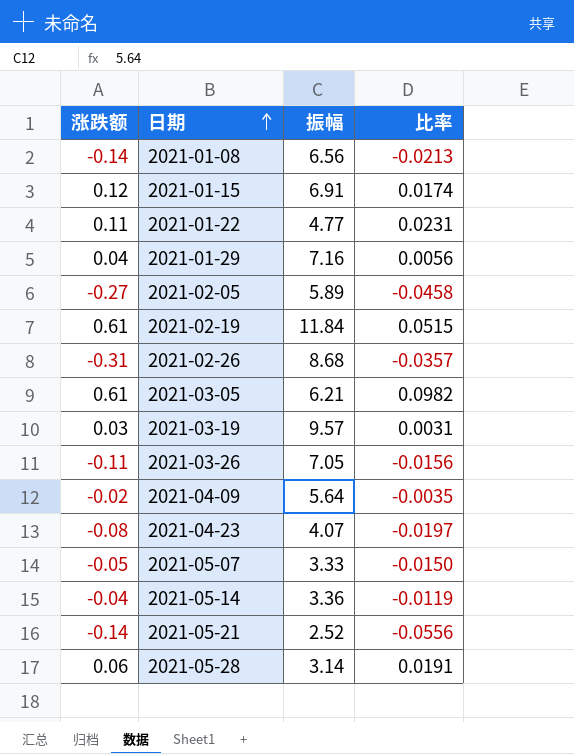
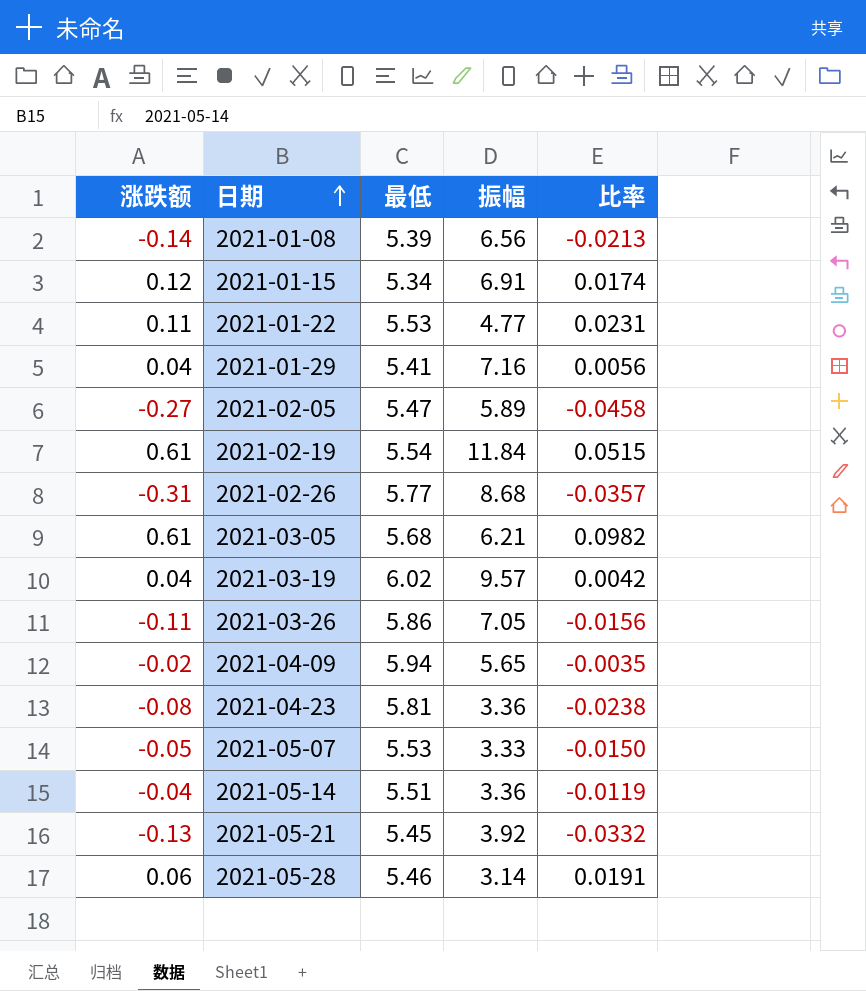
column 最低 | position: none -> 3
2021-03-19 | 涨跌额: 0.03 -> 0.04
2021-03-19 | 比率: 0.0031 -> 0.0042
2021-04-09 | 振幅: 5.64 -> 5.65
2021-04-23 | 振幅: 4.07 -> 3.36
2021-04-23 | 比率: -0.0197 -> -0.0238
2021-05-21 | 涨跌额: -0.14 -> -0.13
2021-05-21 | 振幅: 2.52 -> 3.92
2021-05-21 | 比率: -0.0556 -> -0.0332

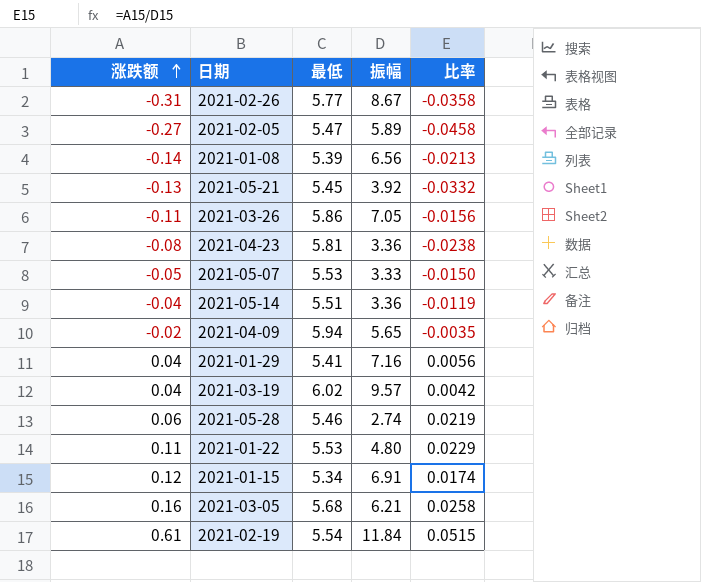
row order: 日期 ascending -> 涨跌额 ascending
2021-02-26 | 振幅: 8.68 -> 8.67
2021-02-26 | 比率: -0.0357 -> -0.0358
2021-05-28 | 振幅: 3.14 -> 2.74
2021-05-28 | 比率: 0.0191 -> 0.0219
2021-01-22 | 振幅: 4.77 -> 4.80
2021-01-22 | 比率: 0.0231 -> 0.0229
2021-03-05 | 涨跌额: 0.61 -> 0.16
2021-03-05 | 比率: 0.0982 -> 0.0258

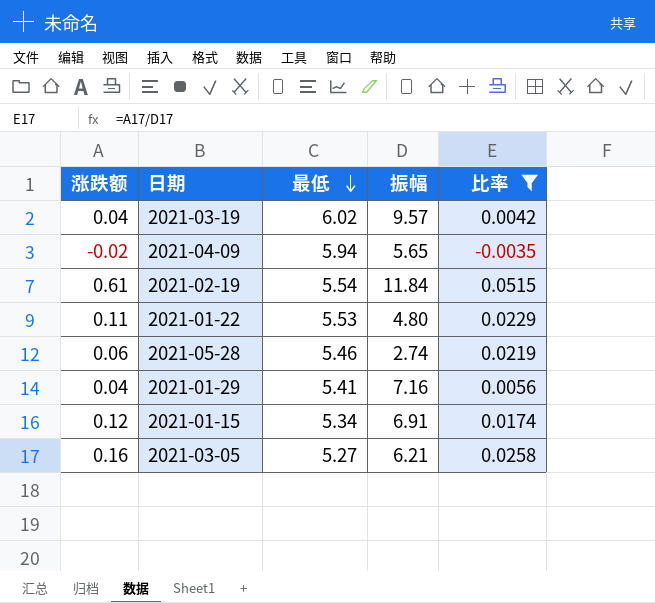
filter: none -> 比率 >= -0.0035
row order: 涨跌额 ascending -> 最低 descending
2021-03-05 | 最低: 5.68 -> 5.27

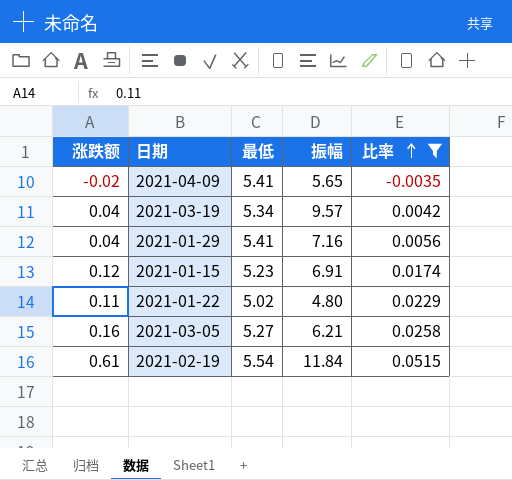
row order: 最低 descending -> 比率 ascending
row 2021-05-28: 0.06 | 5.46 | 2.74 | 0.0219 -> none
2021-04-09 | 最低: 5.94 -> 5.41
2021-03-19 | 最低: 6.02 -> 5.34
2021-01-15 | 最低: 5.34 -> 5.23
2021-01-22 | 最低: 5.53 -> 5.02

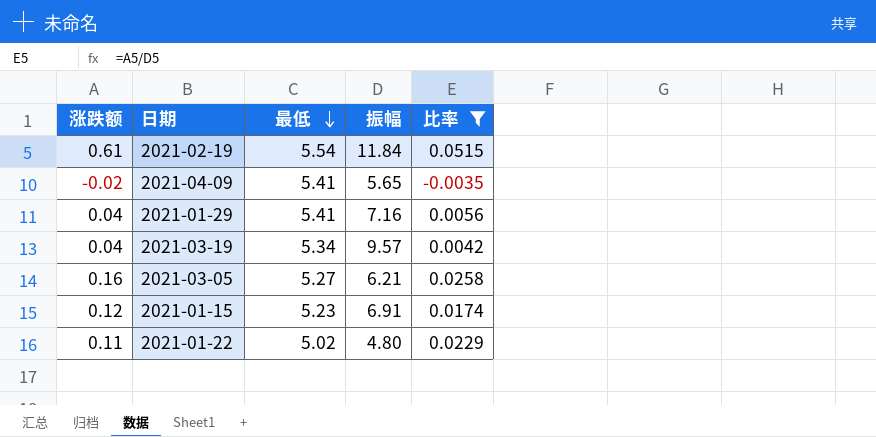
row order: 比率 ascending -> 最低 descending

